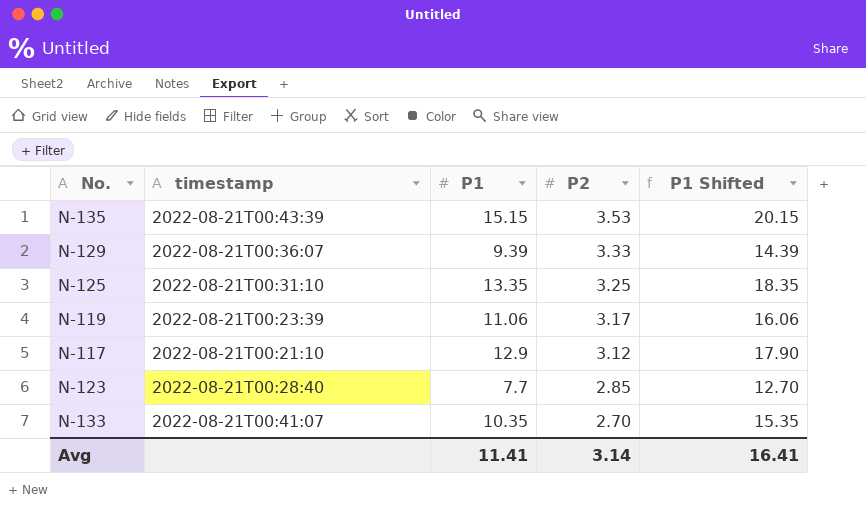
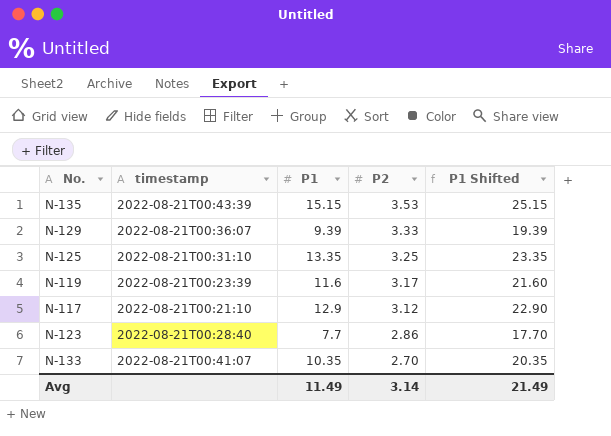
column P1 Shifted | formula: [P1] + 5 -> [P1] + 10
N-119 | P1: 11.06 -> 11.6
N-123 | P2: 2.85 -> 2.86
Avg | P1: 11.41 -> 11.49
Avg | P1 Shifted: 16.41 -> 21.49

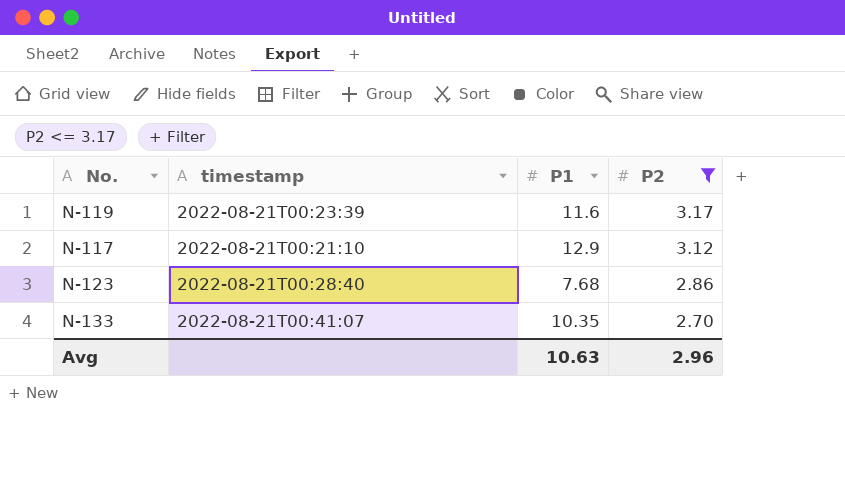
filter: none -> P2 <= 3.17
column P1 Shifted | formula: [P1] + 10 -> none
N-123 | P1: 7.7 -> 7.68
Avg | P1: 11.49 -> 10.63
Avg | P2: 3.14 -> 2.96

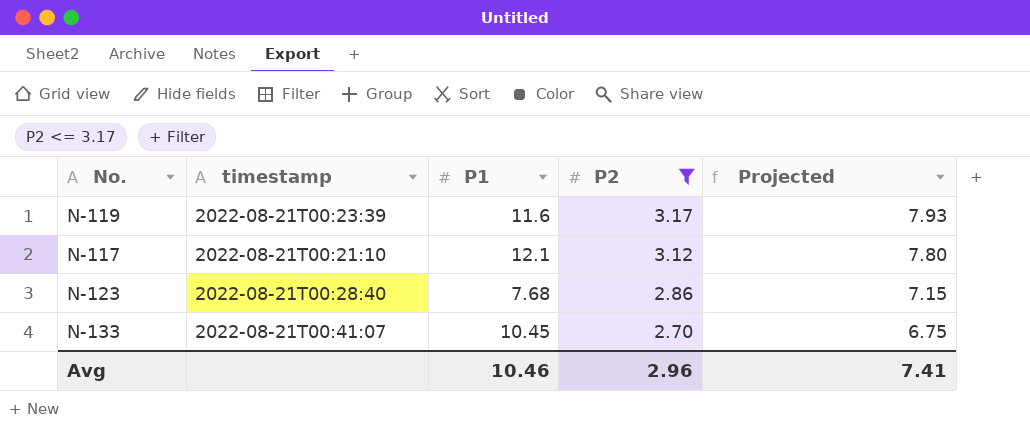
column Projected | formula: none -> [P2] * 2.5
N-117 | P1: 12.9 -> 12.1
N-133 | P1: 10.35 -> 10.45
Avg | P1: 10.63 -> 10.46

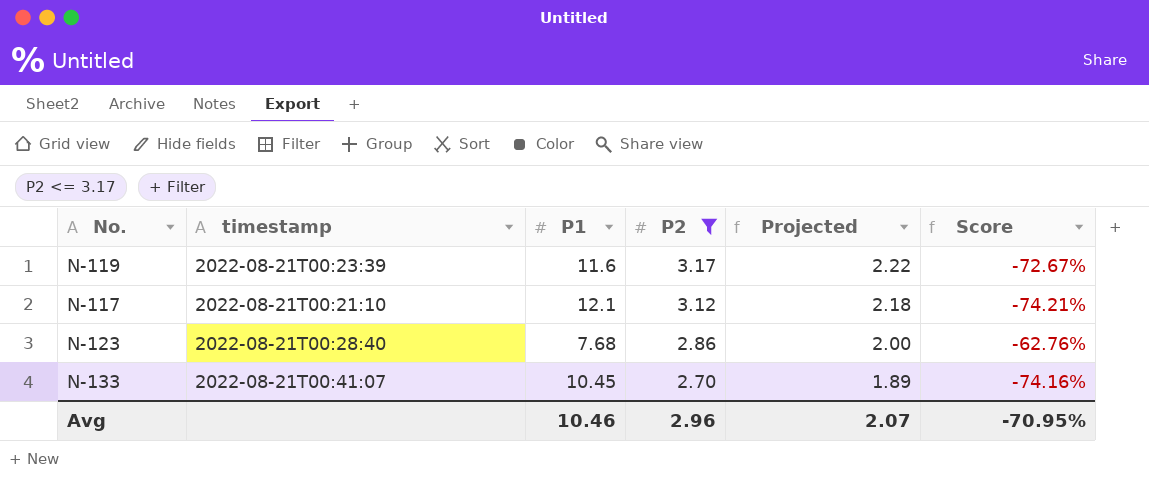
column Projected | formula: [P2] * 2.5 -> [P2] * 0.7
column Score | formula: none -> ([P2] - [P1]) / [P1]
Avg | Projected: 7.41 -> 2.07

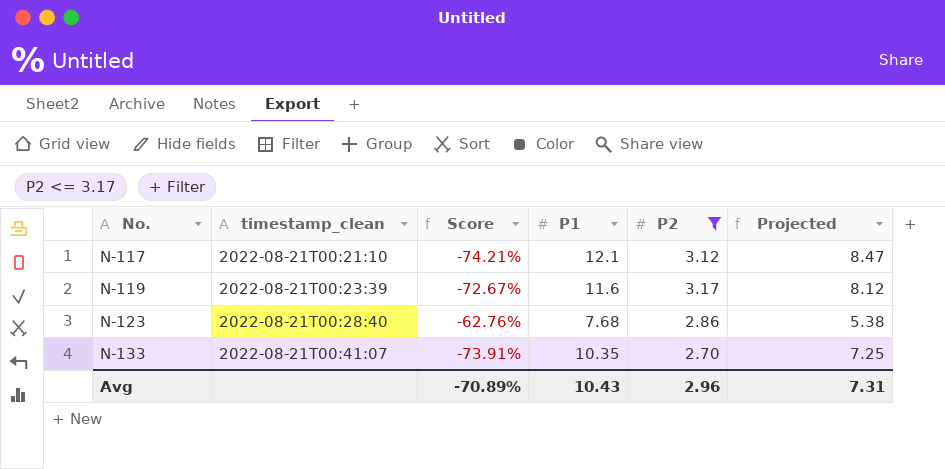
row order: P2 descending -> No. ascending
column name: timestamp -> timestamp_clean
column Score | position: 6 -> 3
column Projected | formula: [P2] * 0.7 -> [P1] * 0.7
N-133 | Score: -74.16% -> -73.91%
N-133 | P1: 10.45 -> 10.35
Avg | Score: -70.95% -> -70.89%
Avg | P1: 10.46 -> 10.43
Avg | Projected: 2.07 -> 7.31

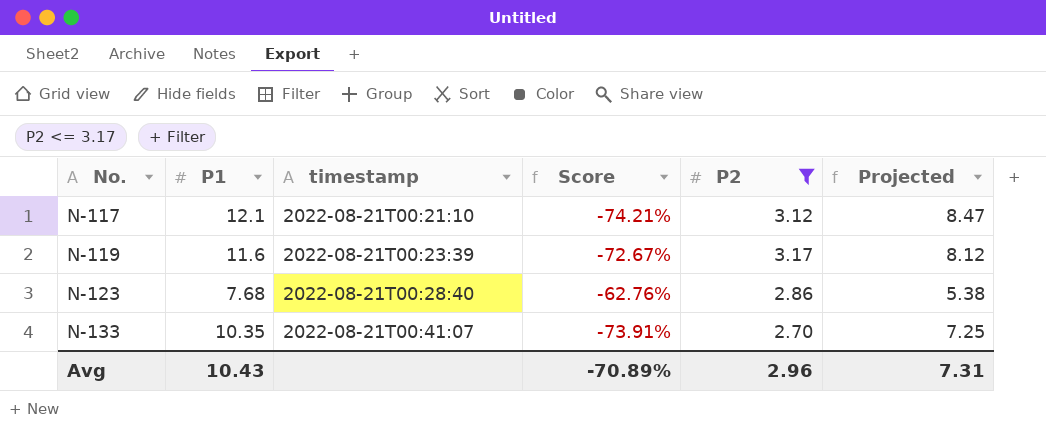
column P1 | position: 4 -> 2
column name: timestamp_clean -> timestamp

